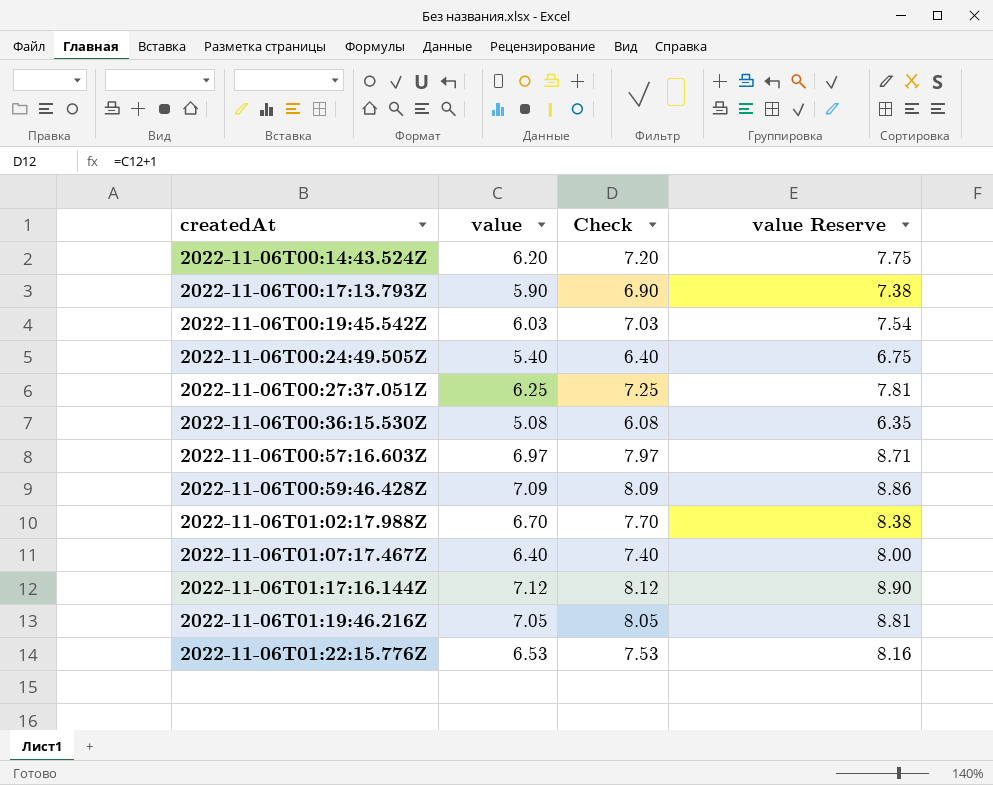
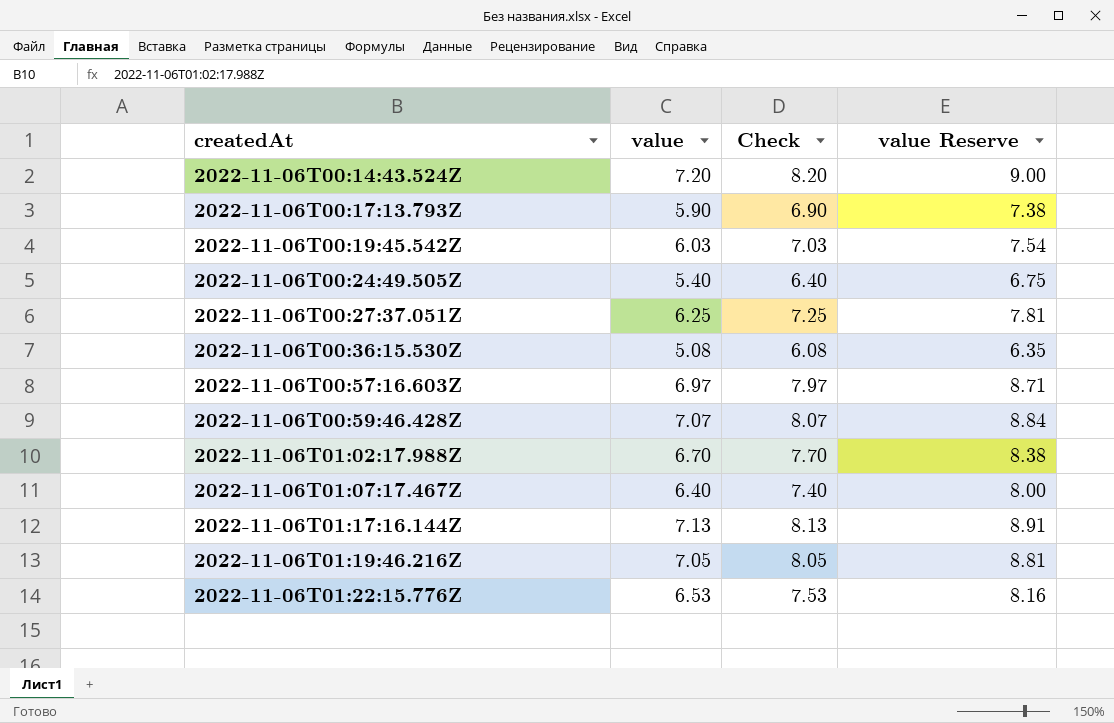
2022-11-06T00:14:43.524Z | value: 6.20 -> 7.20
2022-11-06T00:14:43.524Z | Check: 7.20 -> 8.20
2022-11-06T00:14:43.524Z | value Reserve: 7.75 -> 9.00
2022-11-06T00:59:46.428Z | value: 7.09 -> 7.07
2022-11-06T00:59:46.428Z | Check: 8.09 -> 8.07
2022-11-06T00:59:46.428Z | value Reserve: 8.86 -> 8.84
2022-11-06T01:17:16.144Z | value: 7.12 -> 7.13
2022-11-06T01:17:16.144Z | Check: 8.12 -> 8.13
2022-11-06T01:17:16.144Z | value Reserve: 8.90 -> 8.91

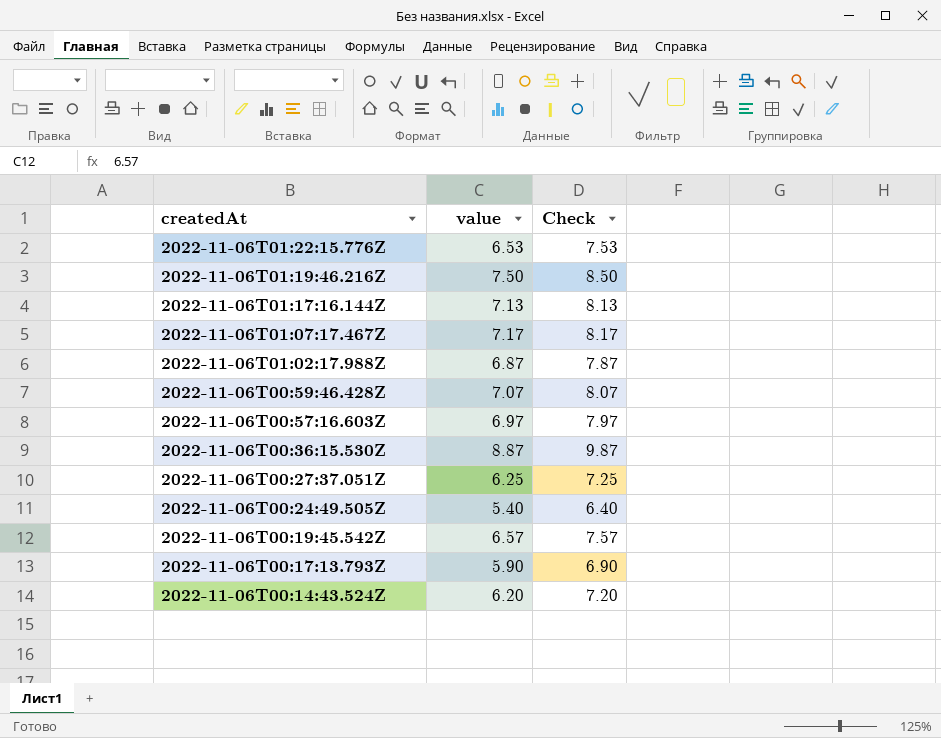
row order: createdAt ascending -> createdAt descending
column value Reserve | formula: [value] * 1.25 -> none
2022-11-06T01:19:46.216Z | value: 7.05 -> 7.50
2022-11-06T01:19:46.216Z | Check: 8.05 -> 8.50
2022-11-06T01:07:17.467Z | value: 6.40 -> 7.17
2022-11-06T01:07:17.467Z | Check: 7.40 -> 8.17
2022-11-06T01:02:17.988Z | value: 6.70 -> 6.87
2022-11-06T01:02:17.988Z | Check: 7.70 -> 7.87
2022-11-06T00:36:15.530Z | value: 5.08 -> 8.87
2022-11-06T00:36:15.530Z | Check: 6.08 -> 9.87
2022-11-06T00:19:45.542Z | value: 6.03 -> 6.57
2022-11-06T00:19:45.542Z | Check: 7.03 -> 7.57
2022-11-06T00:14:43.524Z | value: 7.20 -> 6.20
2022-11-06T00:14:43.524Z | Check: 8.20 -> 7.20

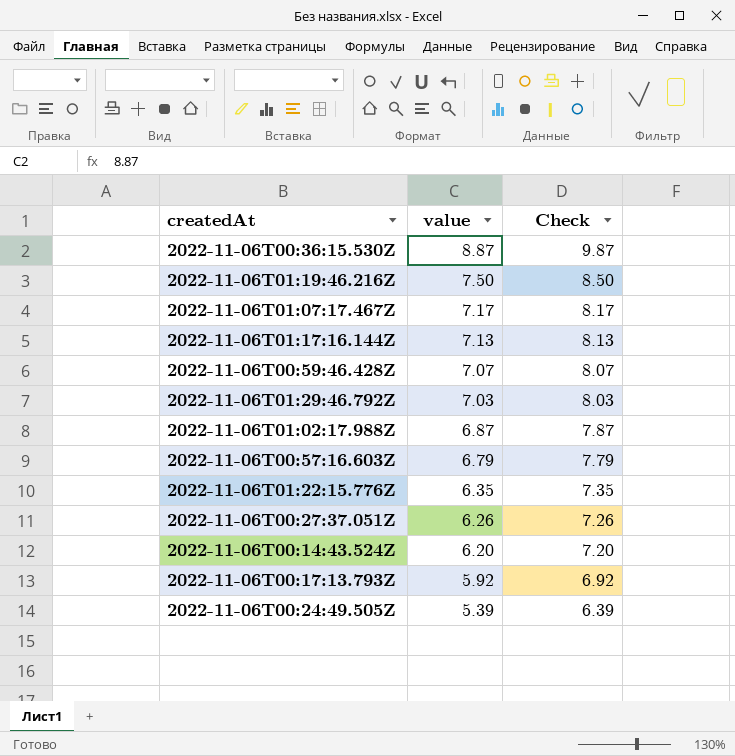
row order: createdAt descending -> value descending
row 2022-11-06T00:19:45.542Z: 6.57 | 7.57 -> none
row 2022-11-06T01:29:46.792Z: none -> 7.03 | 8.03
2022-11-06T00:57:16.603Z | value: 6.97 -> 6.79
2022-11-06T00:57:16.603Z | Check: 7.97 -> 7.79
2022-11-06T01:22:15.776Z | value: 6.53 -> 6.35
2022-11-06T01:22:15.776Z | Check: 7.53 -> 7.35
2022-11-06T00:27:37.051Z | value: 6.25 -> 6.26
2022-11-06T00:27:37.051Z | Check: 7.25 -> 7.26
2022-11-06T00:17:13.793Z | value: 5.90 -> 5.92
2022-11-06T00:17:13.793Z | Check: 6.90 -> 6.92
2022-11-06T00:24:49.505Z | value: 5.40 -> 5.39
2022-11-06T00:24:49.505Z | Check: 6.40 -> 6.39

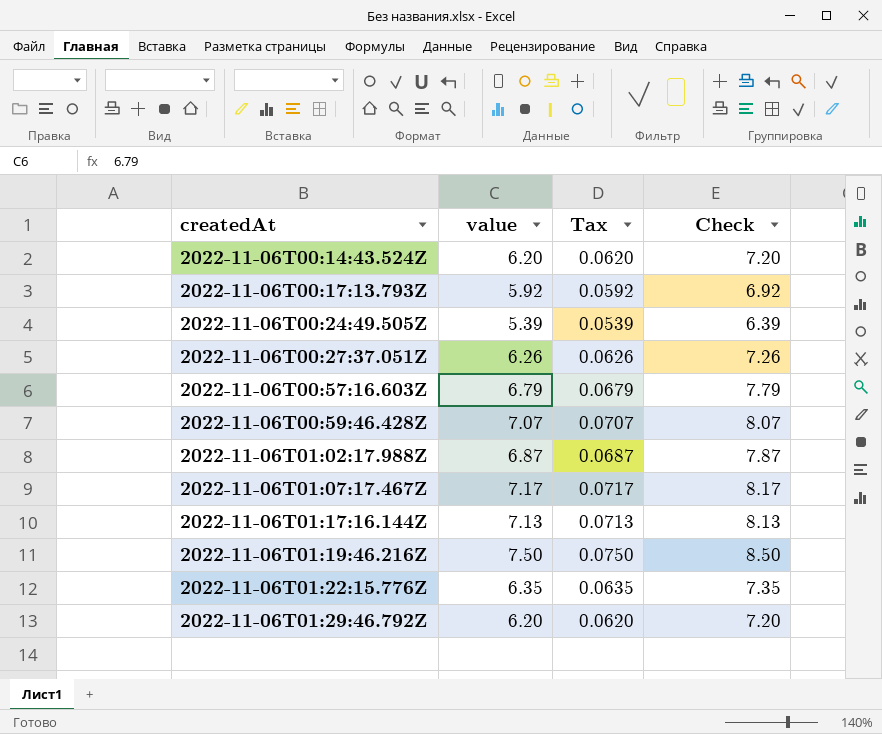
row order: value descending -> createdAt ascending
column Tax | formula: none -> [value] * 0.01
row 2022-11-06T00:36:15.530Z: 8.87 | 9.87 -> none
2022-11-06T01:29:46.792Z | value: 7.03 -> 6.20
2022-11-06T01:29:46.792Z | Check: 8.03 -> 7.20

